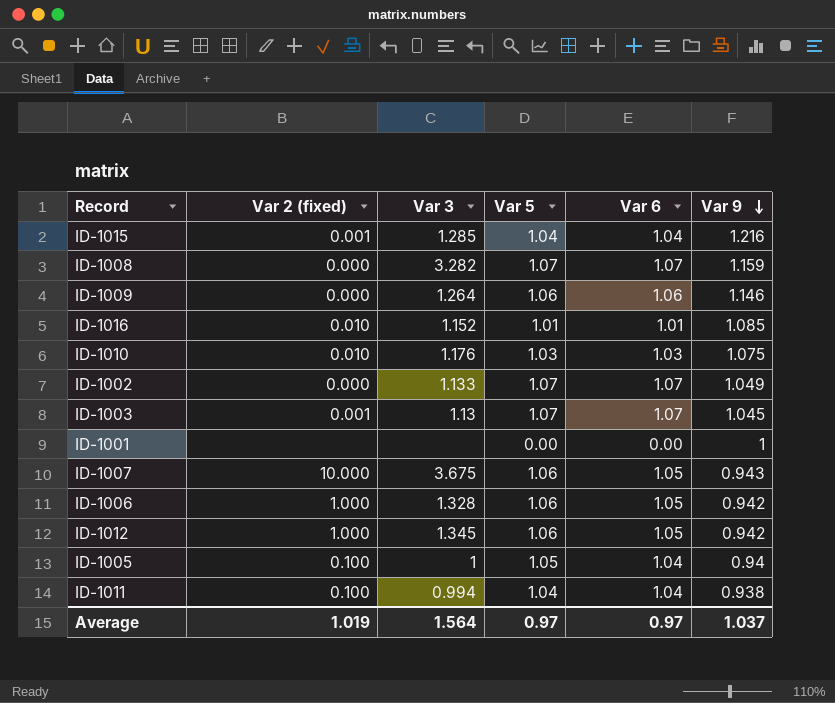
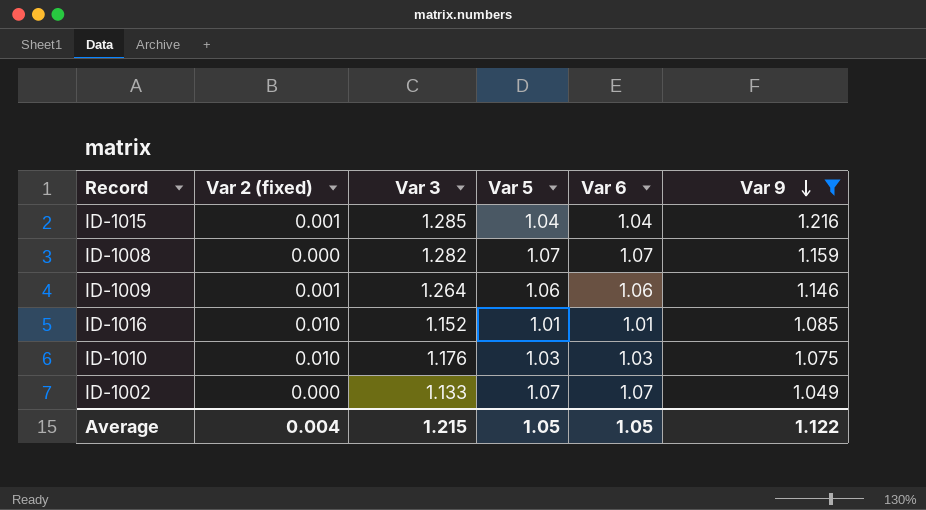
filter: none -> Var 9 >= 1.049
ID-1008 | Var 3: 3.282 -> 1.282
ID-1009 | Var 2 (fixed): 0.000 -> 0.001
Average | Var 2 (fixed): 1.019 -> 0.004
Average | Var 3: 1.564 -> 1.215
Average | Var 5: 0.97 -> 1.05
Average | Var 6: 0.97 -> 1.05
Average | Var 9: 1.037 -> 1.122

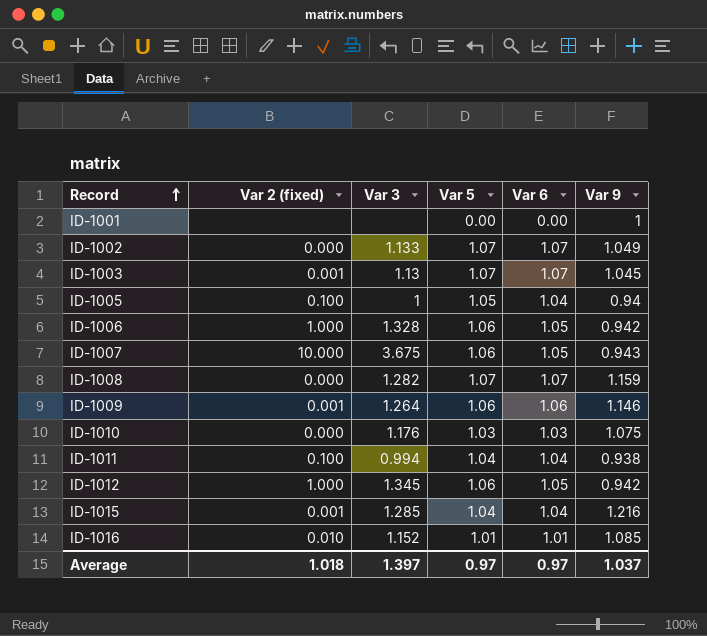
filter: Var 9 >= 1.049 -> none
row order: Var 9 descending -> Record ascending
ID-1010 | Var 2 (fixed): 0.010 -> 0.000
Average | Var 2 (fixed): 0.004 -> 1.018
Average | Var 3: 1.215 -> 1.397
Average | Var 5: 1.05 -> 0.97
Average | Var 6: 1.05 -> 0.97
Average | Var 9: 1.122 -> 1.037

